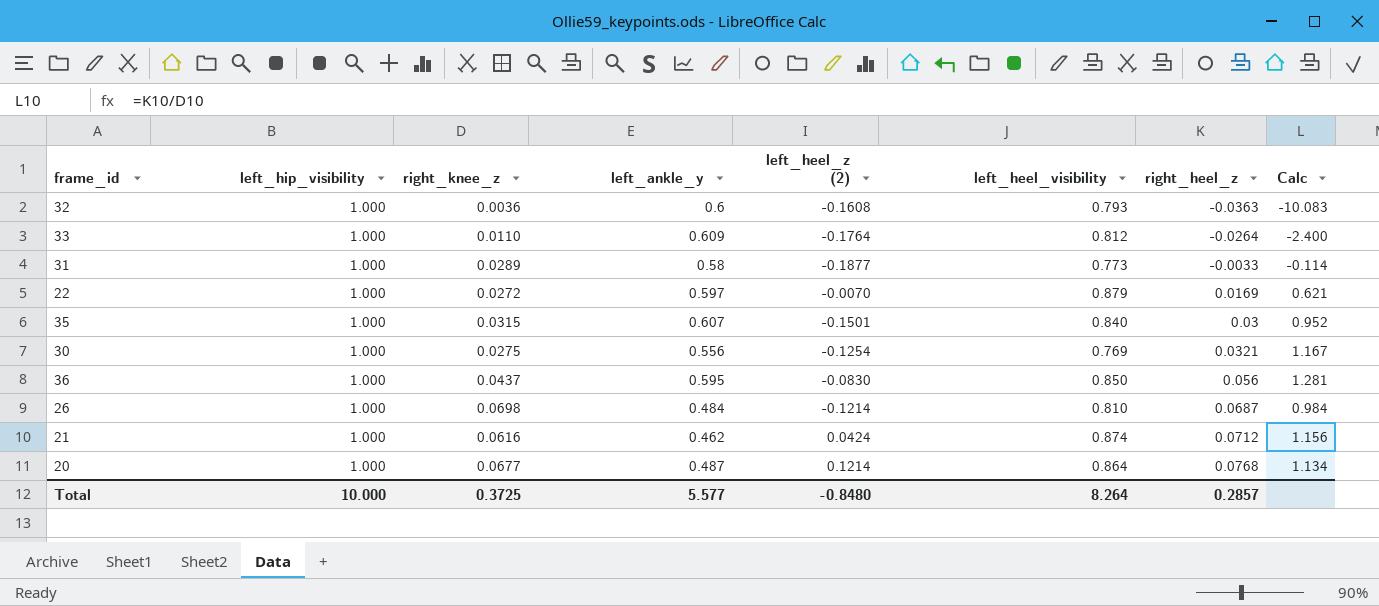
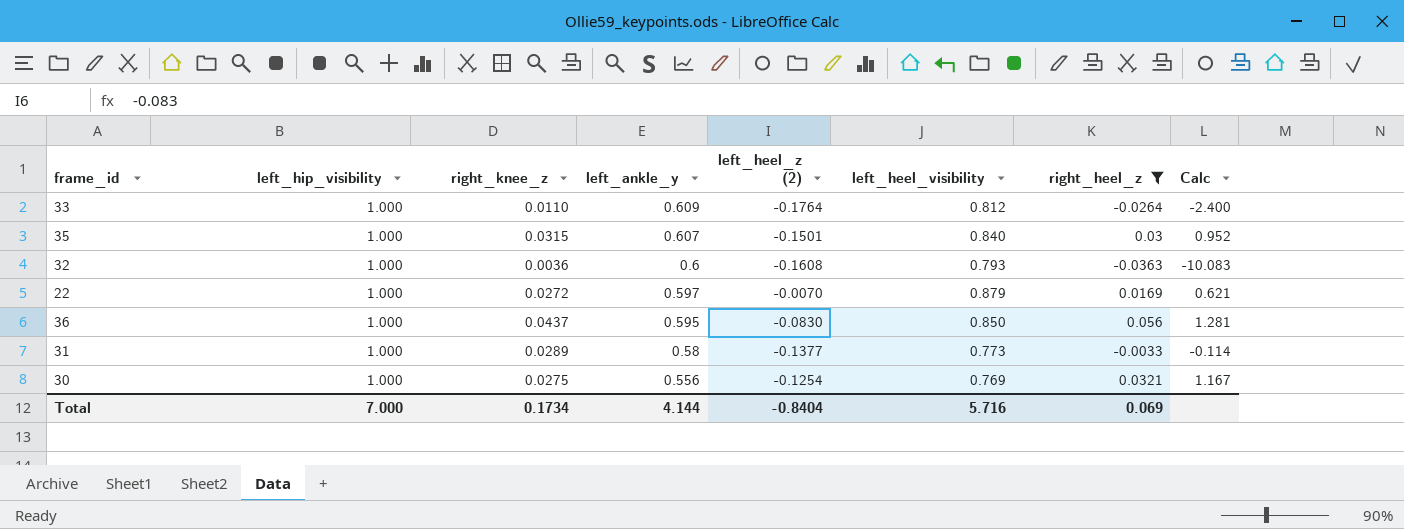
filter: none -> right_heel_z <= 0.056
row order: right_heel_z ascending -> left_ankle_y descending
31 | left_heel_z (2): -0.1877 -> -0.1377
Total | left_hip_visibility: 10.000 -> 7.000
Total | right_knee_z: 0.3725 -> 0.1734
Total | left_ankle_y: 5.577 -> 4.144
Total | left_heel_z (2): -0.8480 -> -0.8404
Total | left_heel_visibility: 8.264 -> 5.716
Total | right_heel_z: 0.2857 -> 0.069

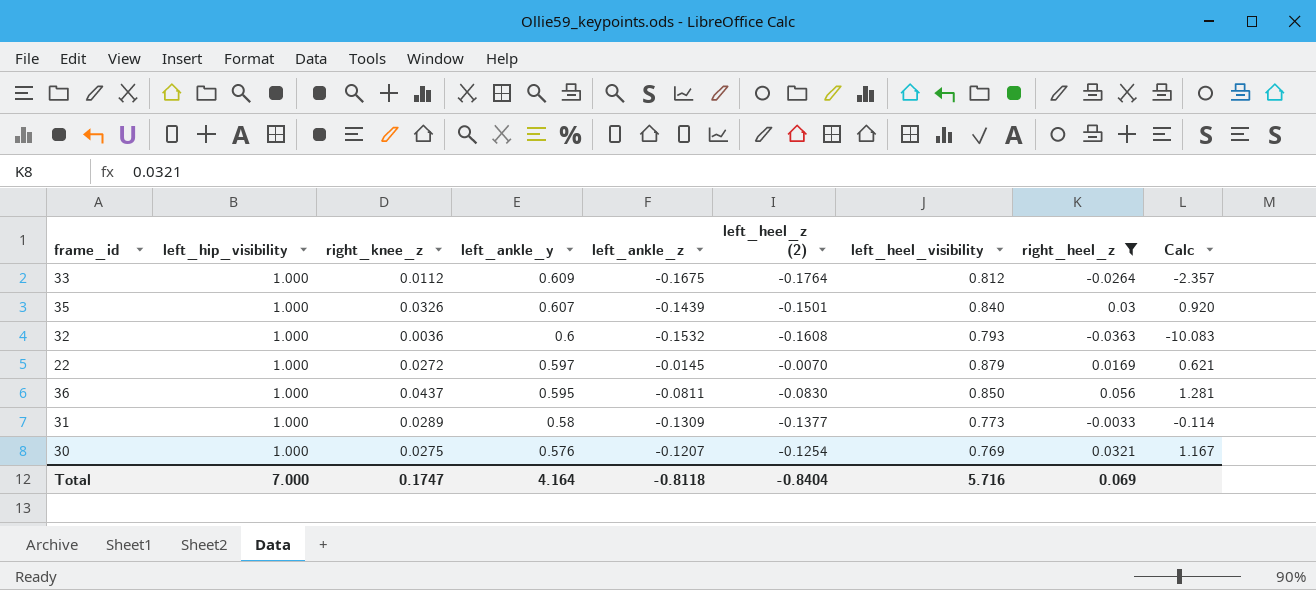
column left_ankle_z | position: none -> 5
33 | right_knee_z: 0.0110 -> 0.0112
33 | Calc: -2.400 -> -2.357
35 | right_knee_z: 0.0315 -> 0.0326
35 | Calc: 0.952 -> 0.920
30 | left_ankle_y: 0.556 -> 0.576
Total | right_knee_z: 0.1734 -> 0.1747
Total | left_ankle_y: 4.144 -> 4.164

